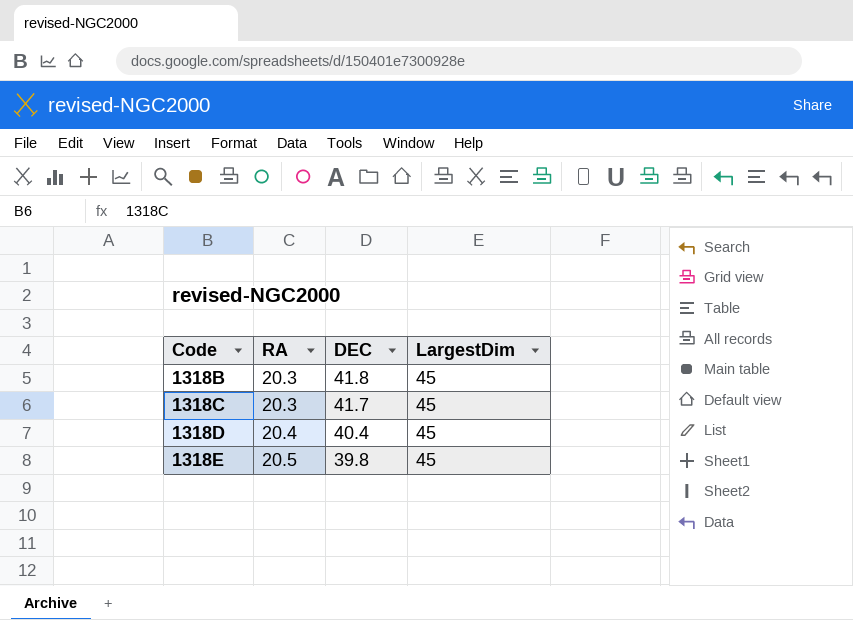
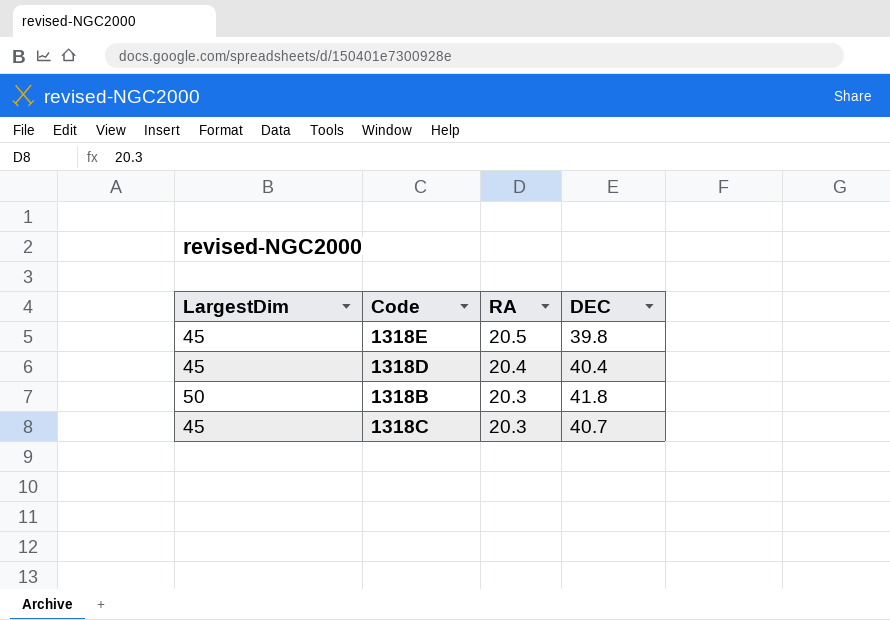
row order: Code ascending -> RA descending
column LargestDim | position: 4 -> 1
1318B | LargestDim: 45 -> 50
1318C | DEC: 41.7 -> 40.7

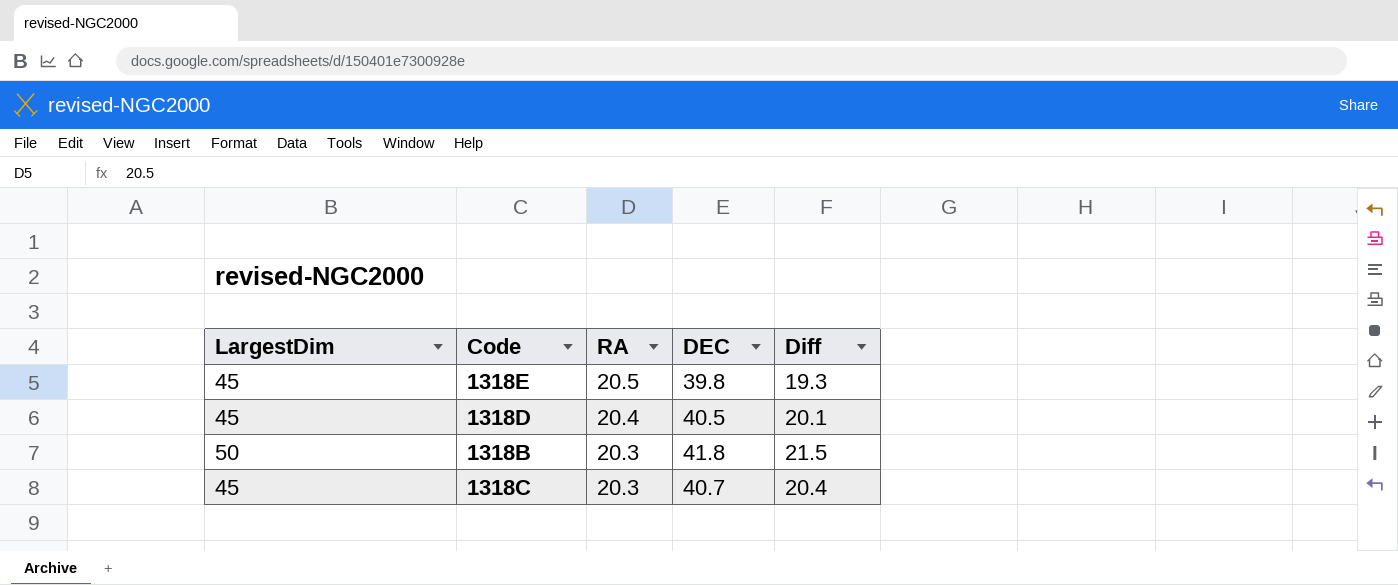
column Diff | formula: none -> [DEC] - [RA]
1318D | DEC: 40.4 -> 40.5

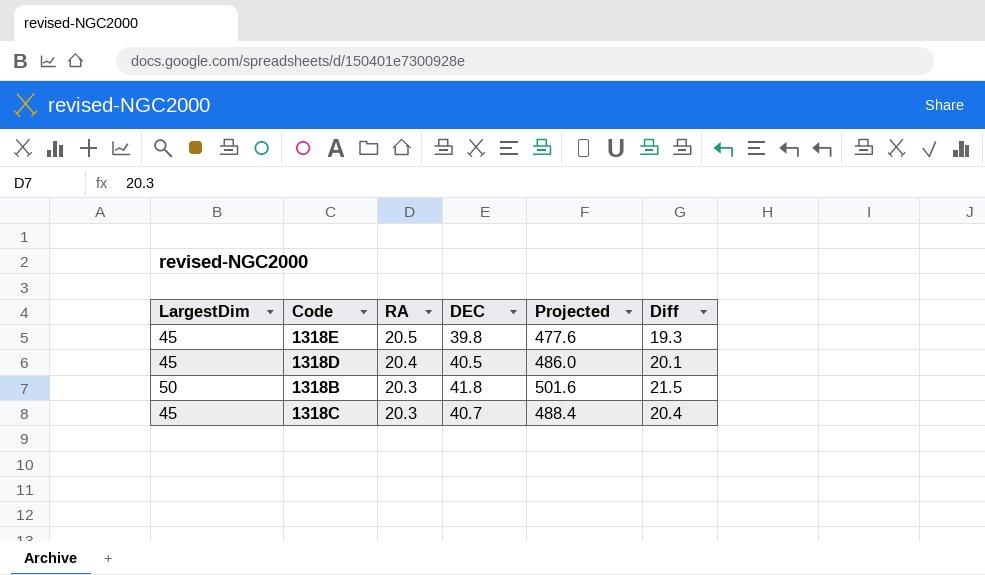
column Projected | formula: none -> [DEC] * 12

